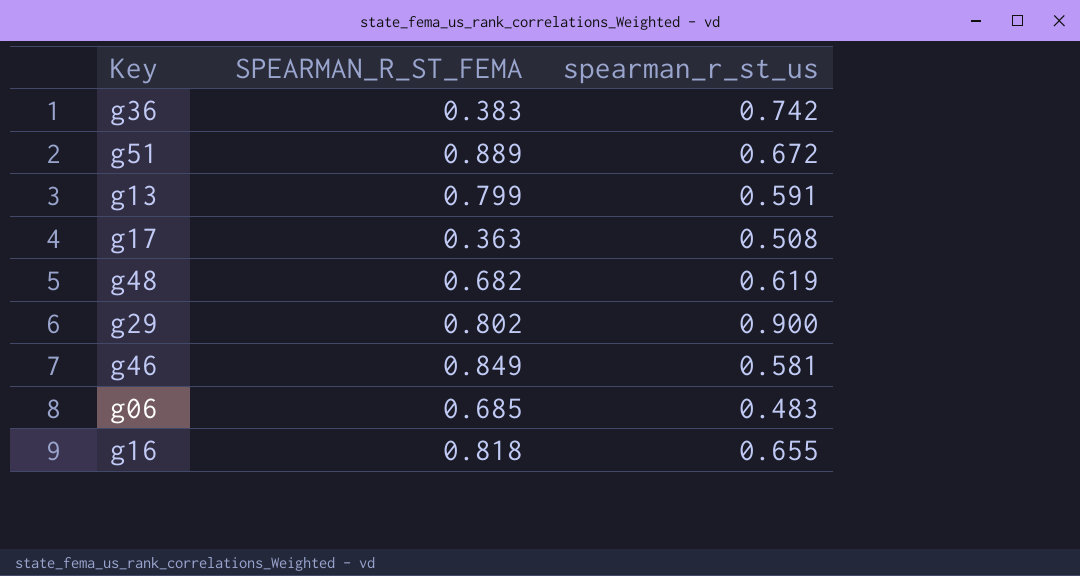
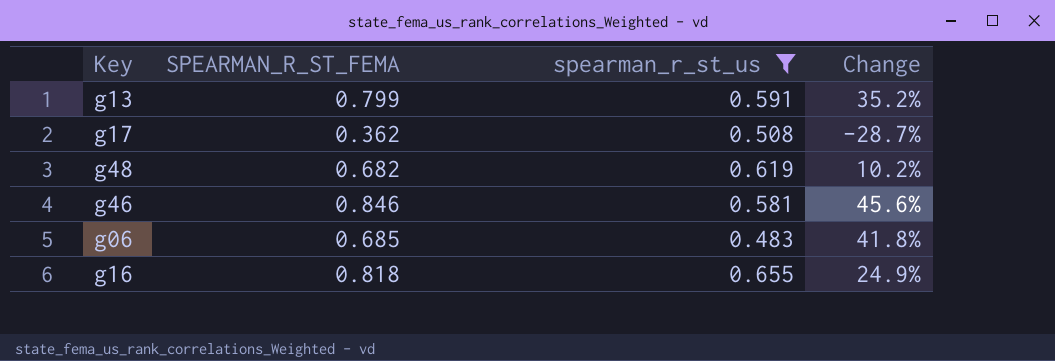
filter: none -> spearman_r_st_us <= 0.655
column Change | formula: none -> ([SPEARMAN_R_ST_FEMA] - [spearman_r_st_us]) / [spearman_r_st_us]
g17 | SPEARMAN_R_ST_FEMA: 0.363 -> 0.362
g46 | SPEARMAN_R_ST_FEMA: 0.849 -> 0.846

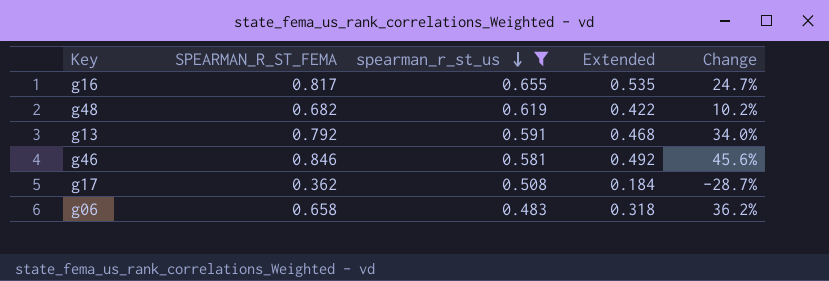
row order: none -> spearman_r_st_us descending
column Extended | formula: none -> [SPEARMAN_R_ST_FEMA] * [spearman_r_st_us]
g16 | SPEARMAN_R_ST_FEMA: 0.818 -> 0.817
g16 | Change: 24.9% -> 24.7%
g13 | SPEARMAN_R_ST_FEMA: 0.799 -> 0.792
g13 | Change: 35.2% -> 34.0%
g06 | SPEARMAN_R_ST_FEMA: 0.685 -> 0.658
g06 | Change: 41.8% -> 36.2%

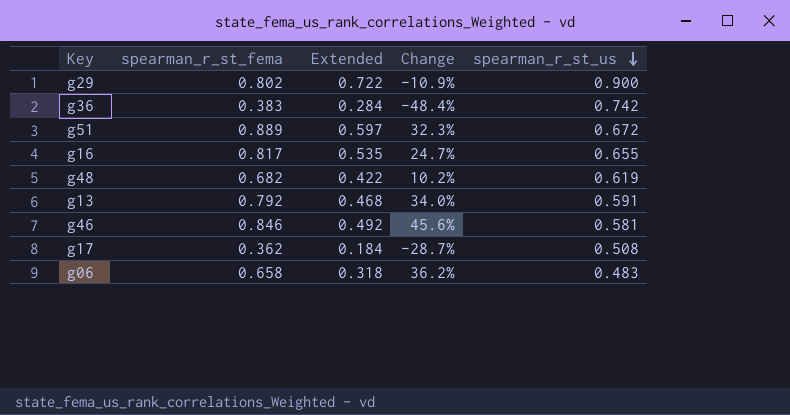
filter: spearman_r_st_us <= 0.655 -> none
column name: SPEARMAN_R_ST_FEMA -> spearman_r_st_fema
column spearman_r_st_us | position: 3 -> 5

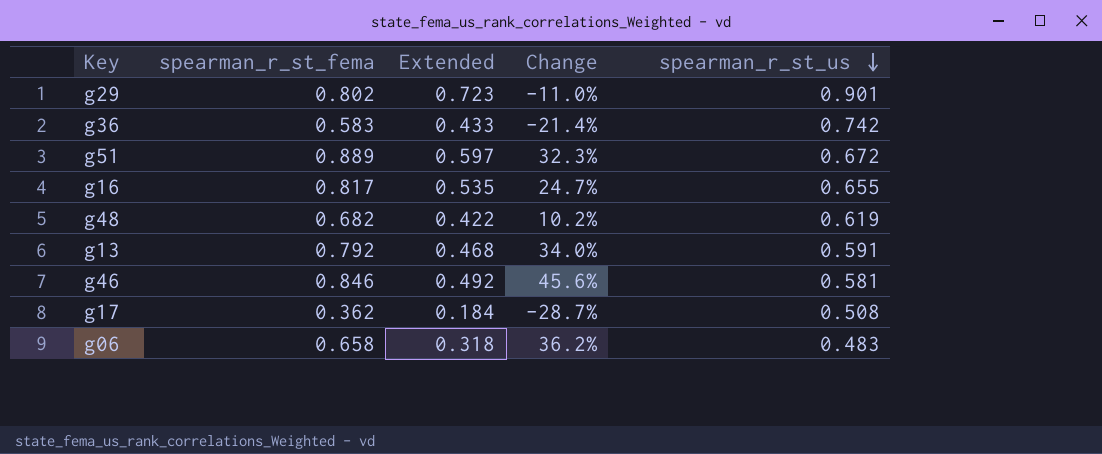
g29 | Extended: 0.722 -> 0.723
g29 | Change: -10.9% -> -11.0%
g29 | spearman_r_st_us: 0.900 -> 0.901
g36 | spearman_r_st_fema: 0.383 -> 0.583
g36 | Extended: 0.284 -> 0.433
g36 | Change: -48.4% -> -21.4%

